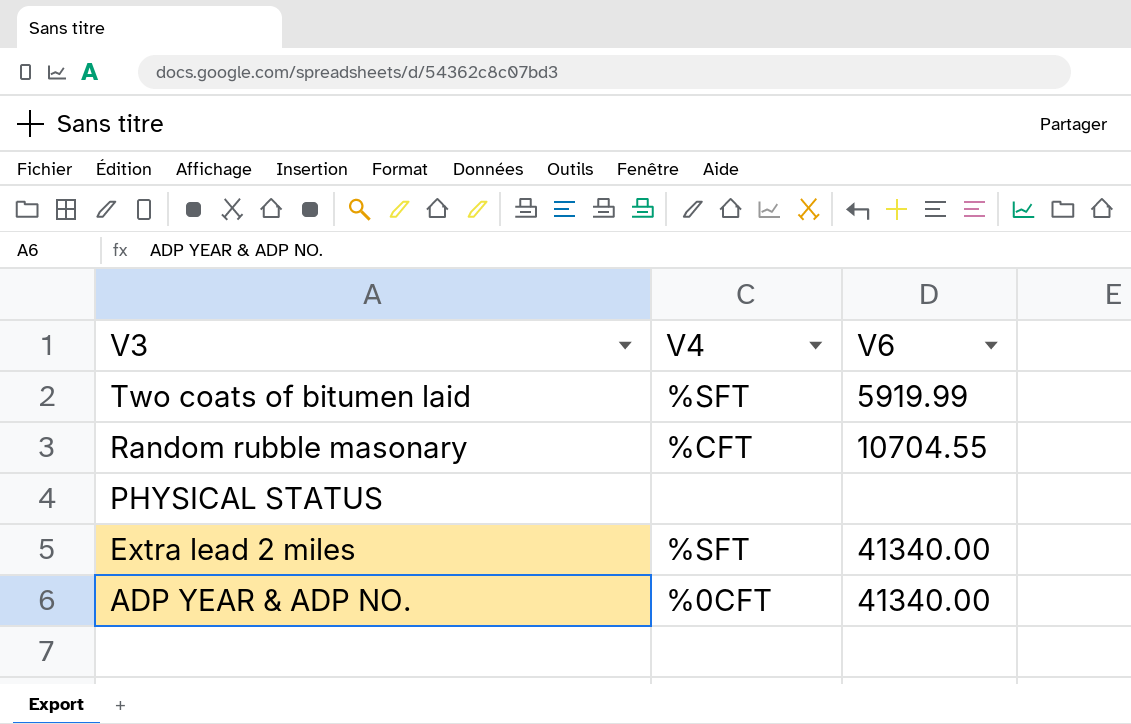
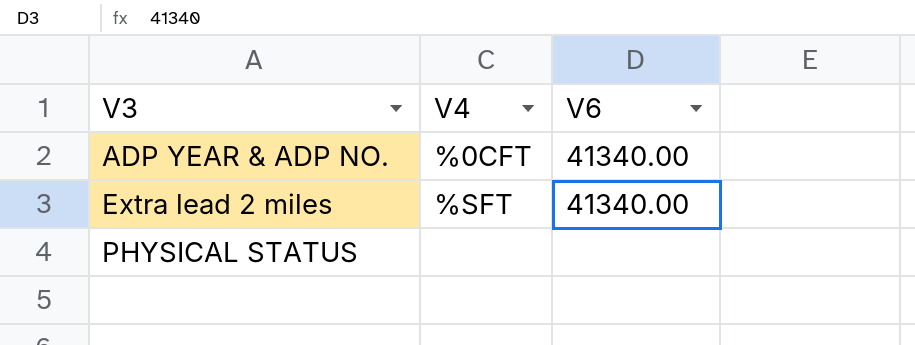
row order: V3 descending -> V3 ascending
row Two coats of bitumen laid: %SFT | 5919.99 -> none
row Random rubble masonary: %CFT | 10704.55 -> none

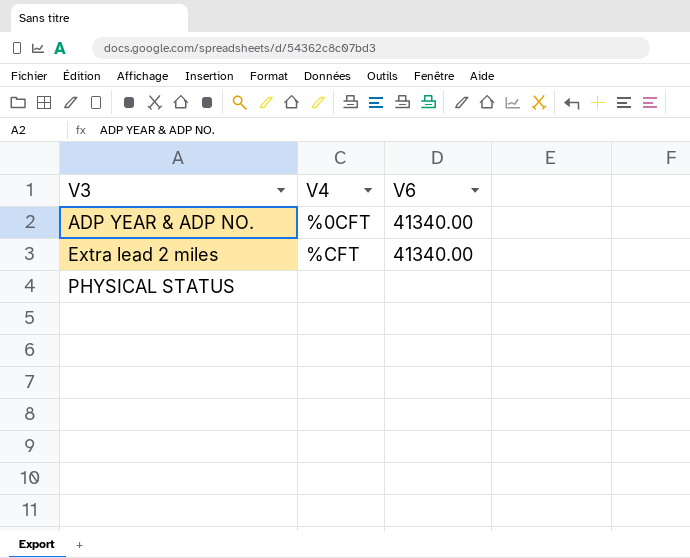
Extra lead 2 miles | V4: %SFT -> %CFT

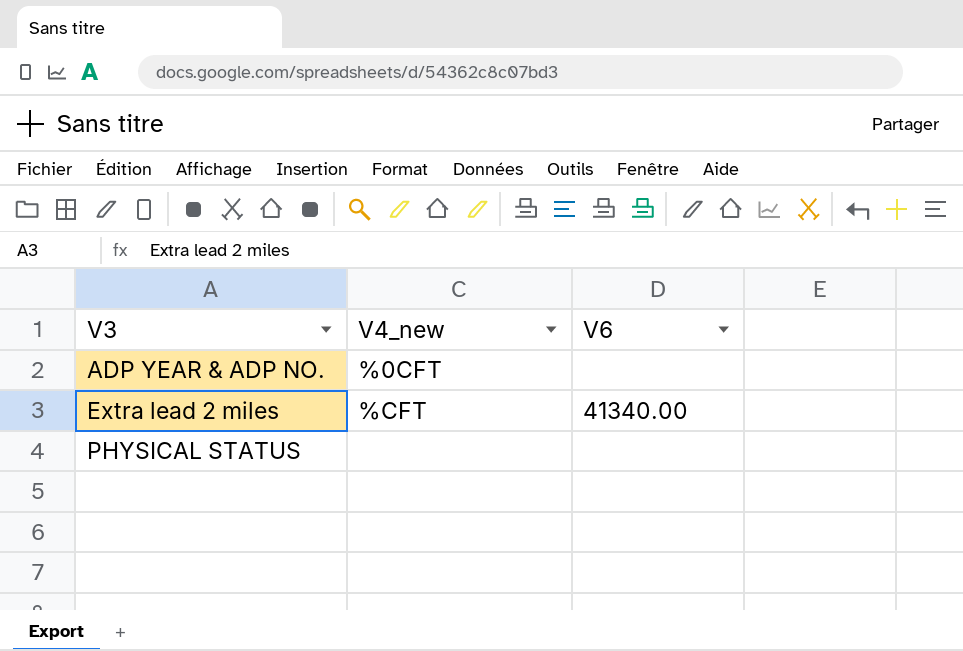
column name: V4 -> V4_new
ADP YEAR & ADP NO. | V6: 41340.00 -> none

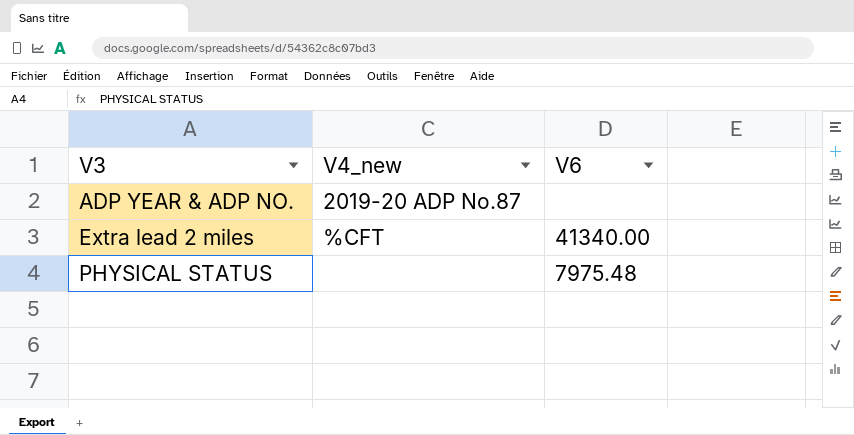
ADP YEAR & ADP NO. | V4_new: %0CFT -> 2019-20 ADP No.87
PHYSICAL STATUS | V6: none -> 7975.48

